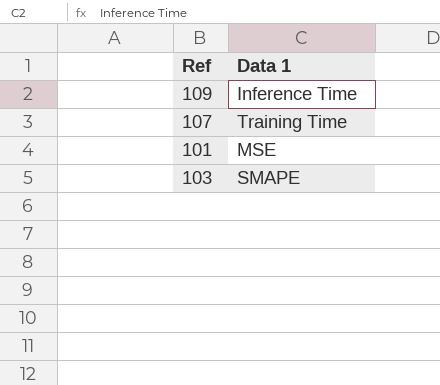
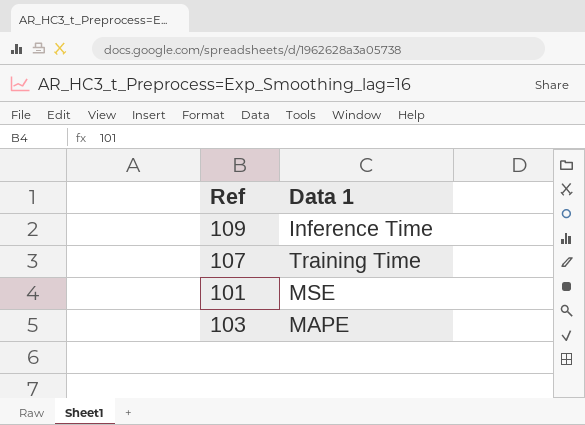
103 | Data 1: SMAPE -> MAPE

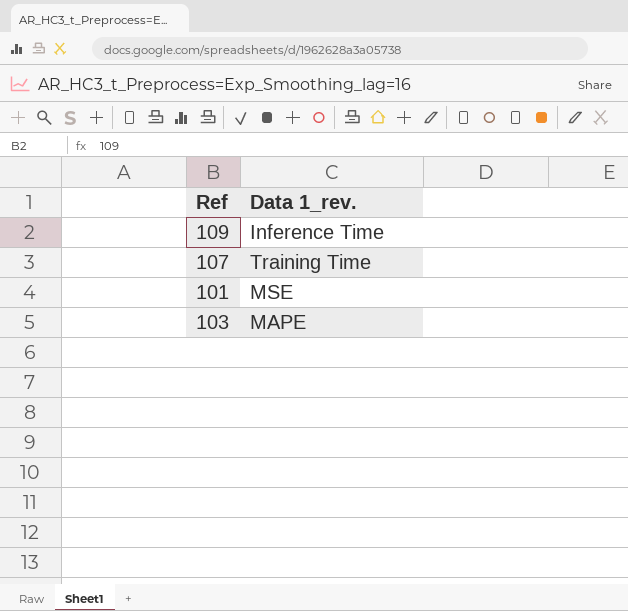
column name: Data 1 -> Data 1_rev.

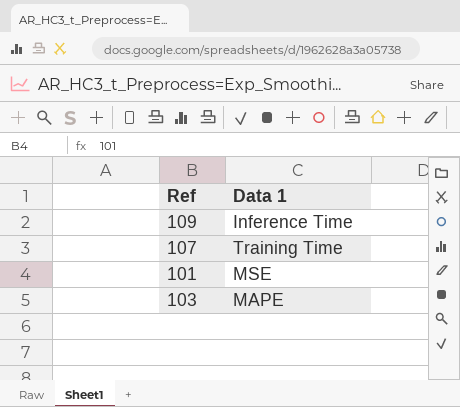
column name: Data 1_rev. -> Data 1

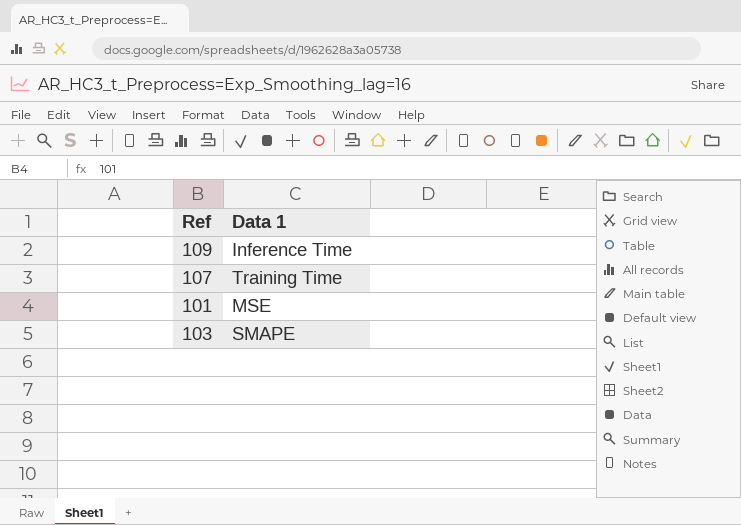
103 | Data 1: MAPE -> SMAPE

